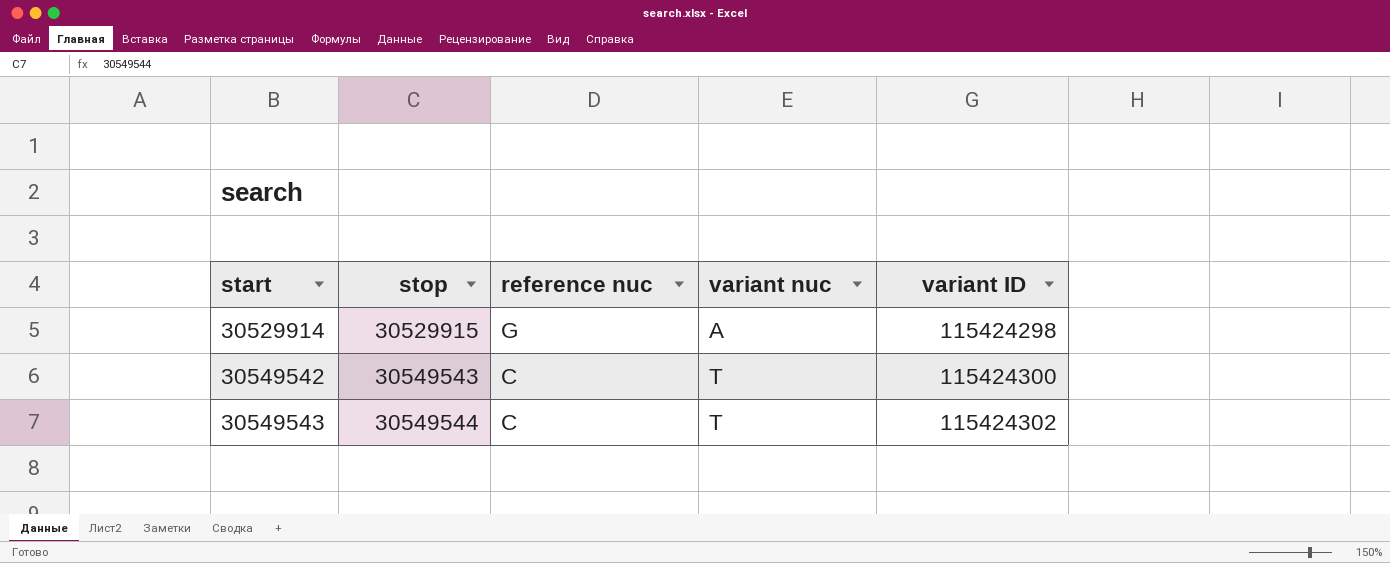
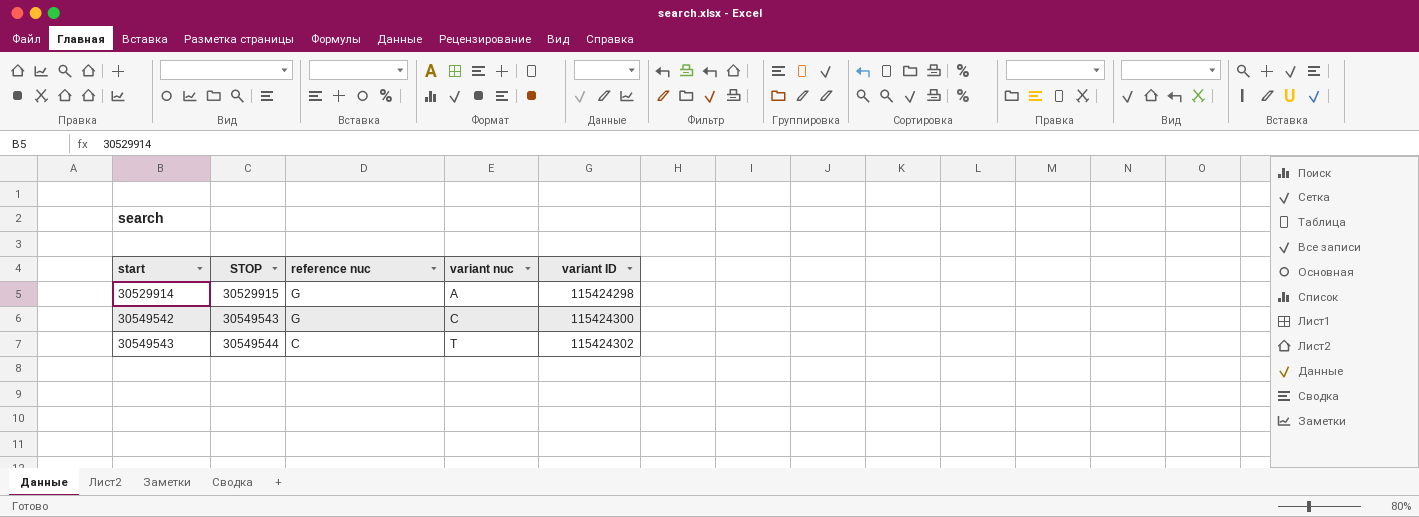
column name: stop -> STOP
30549542 | reference nuc: C -> G
30549542 | variant nuc: T -> C

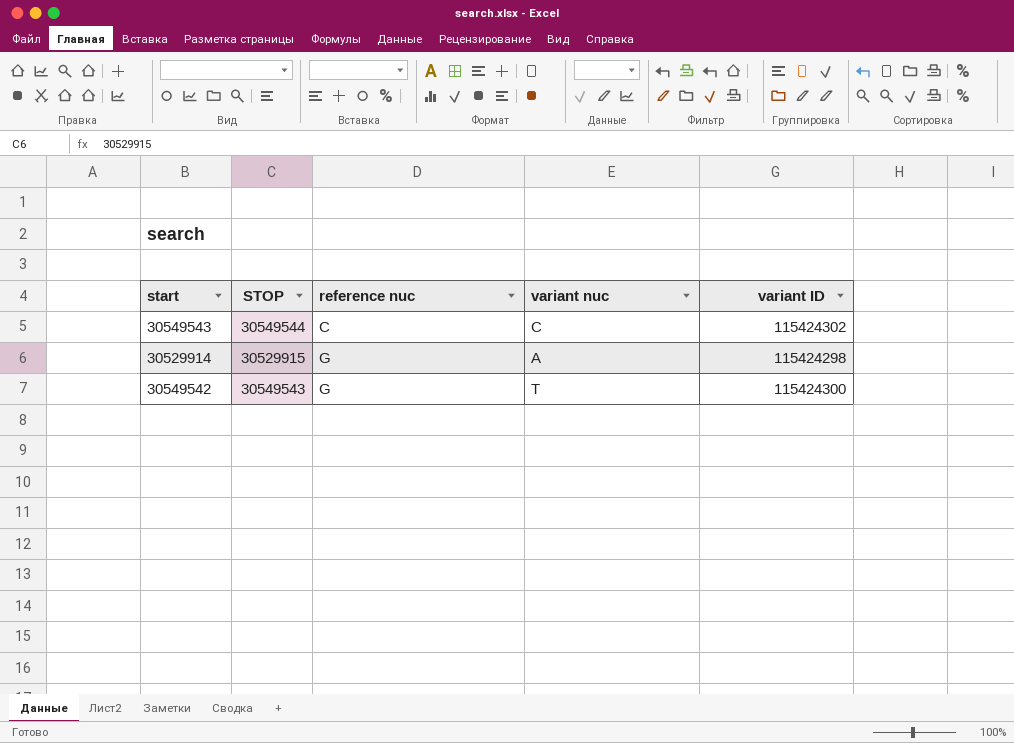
row order: start ascending -> reference nuc ascending
30549543 | variant nuc: T -> C
30549542 | variant nuc: C -> T

